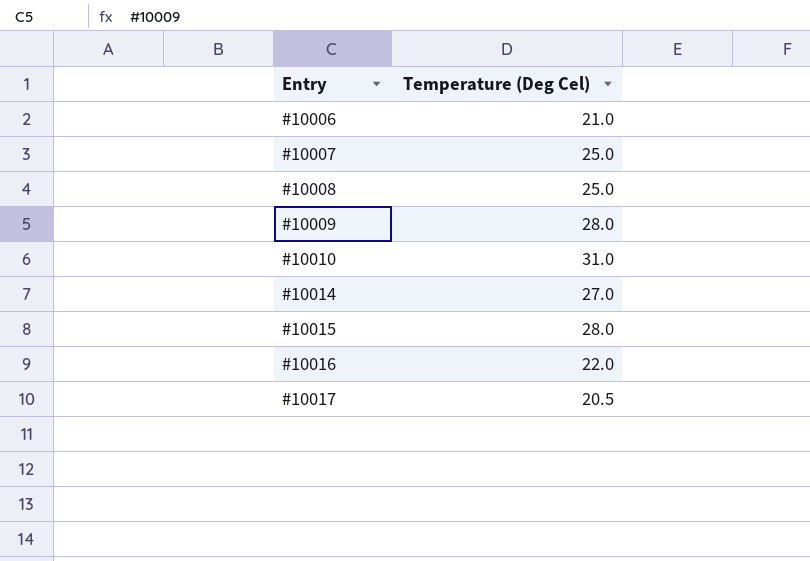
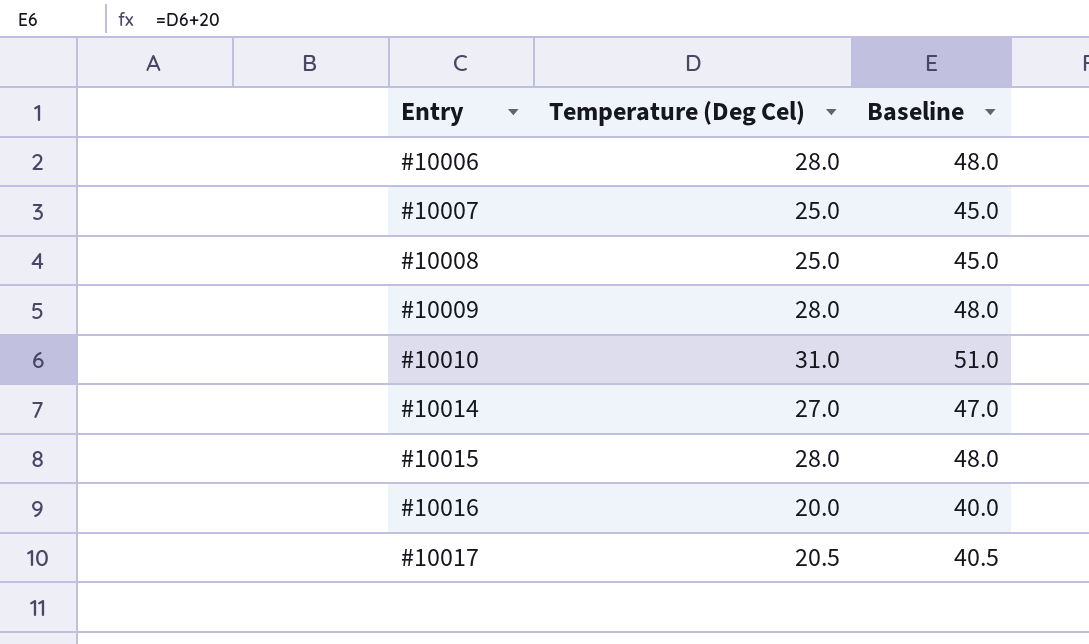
column Baseline | formula: none -> [Temperature (Deg Cel)] + 20
#10006 | Temperature (Deg Cel): 21.0 -> 28.0
#10016 | Temperature (Deg Cel): 22.0 -> 20.0

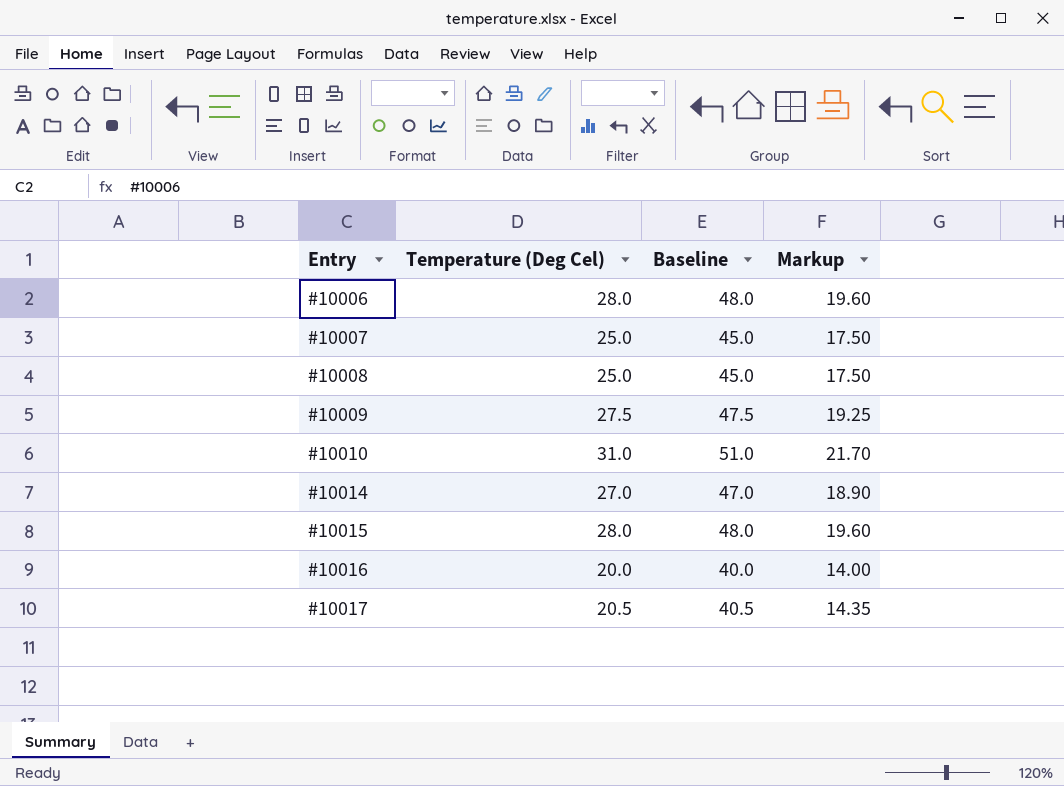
column Markup | formula: none -> [Temperature (Deg Cel)] * 0.7
#10009 | Temperature (Deg Cel): 28.0 -> 27.5
#10009 | Baseline: 48.0 -> 47.5

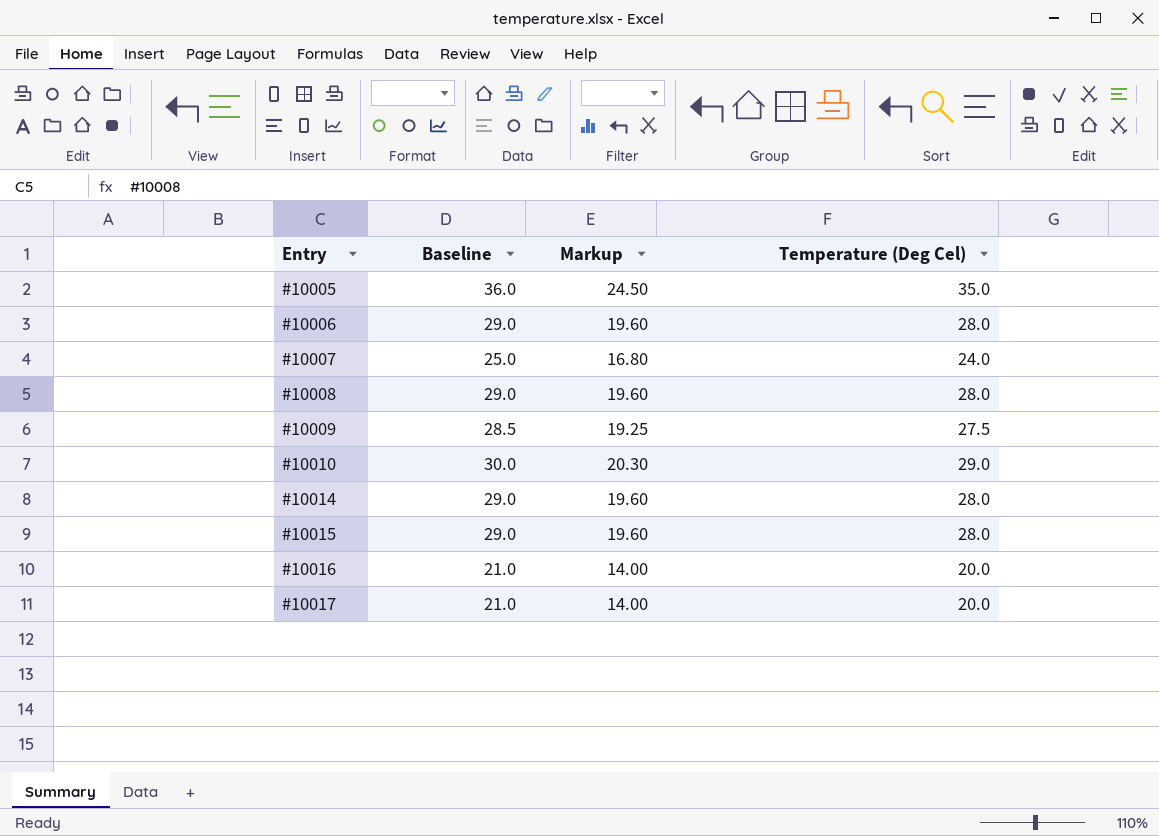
column Baseline | formula: [Temperature (Deg Cel)] + 20 -> [Temperature (Deg Cel)] + 1
column Temperature (Deg Cel) | position: 2 -> 4
row #10005: none -> 36.0 | 24.50 | 35.0
#10007 | Markup: 17.50 -> 16.80
#10007 | Temperature (Deg Cel): 25.0 -> 24.0
#10008 | Markup: 17.50 -> 19.60
#10008 | Temperature (Deg Cel): 25.0 -> 28.0
#10010 | Markup: 21.70 -> 20.30
#10010 | Temperature (Deg Cel): 31.0 -> 29.0
#10014 | Markup: 18.90 -> 19.60
#10014 | Temperature (Deg Cel): 27.0 -> 28.0
#10017 | Markup: 14.35 -> 14.00
#10017 | Temperature (Deg Cel): 20.5 -> 20.0

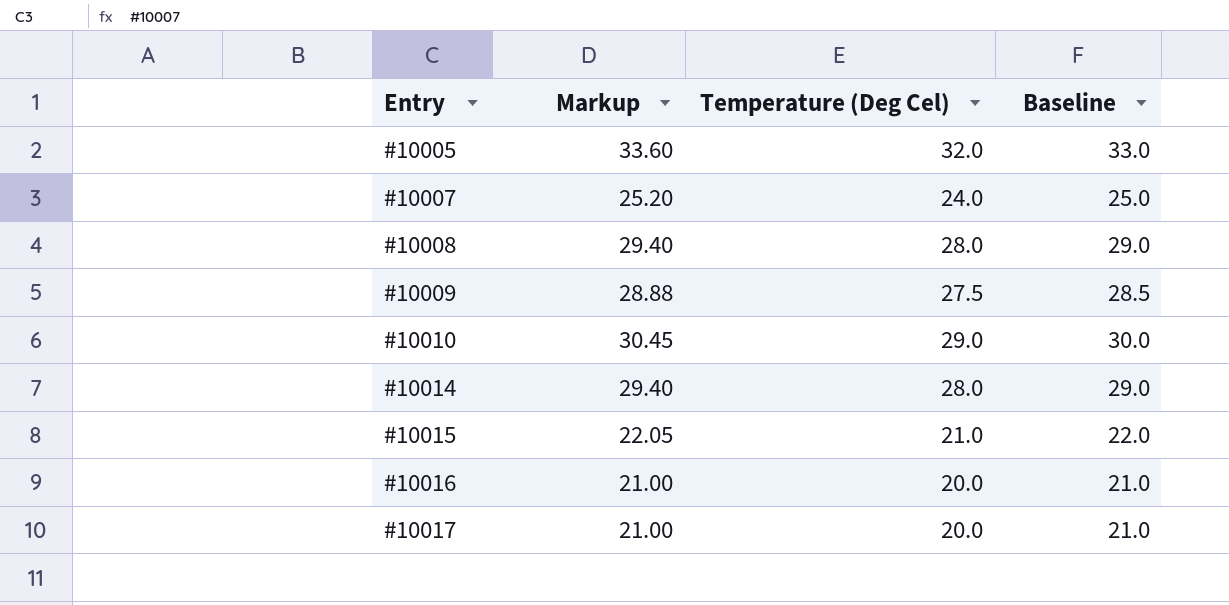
column Markup | formula: [Temperature (Deg Cel)] * 0.7 -> [Temperature (Deg Cel)] * 1.05
column Baseline | position: 2 -> 4
row #10006: 29.0 | 19.60 | 28.0 -> none
#10005 | Temperature (Deg Cel): 35.0 -> 32.0
#10005 | Baseline: 36.0 -> 33.0
#10015 | Temperature (Deg Cel): 28.0 -> 21.0
#10015 | Baseline: 29.0 -> 22.0

